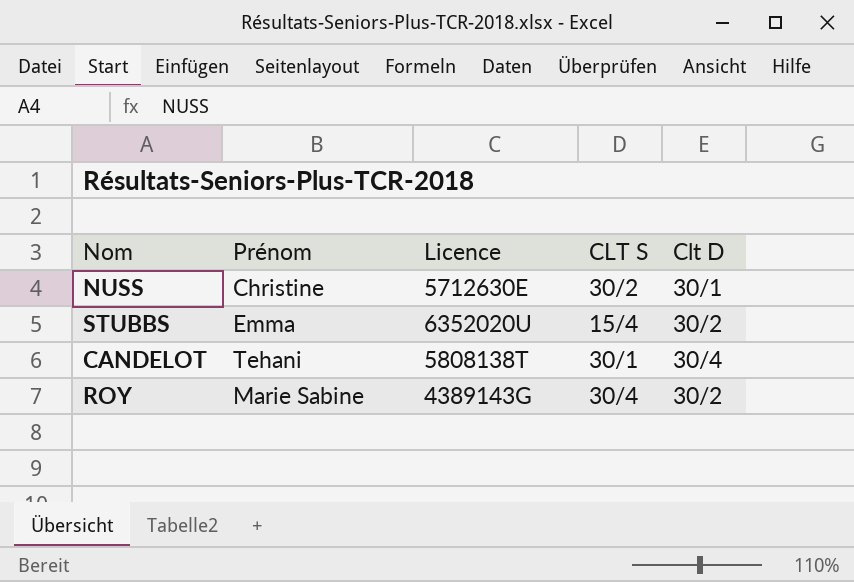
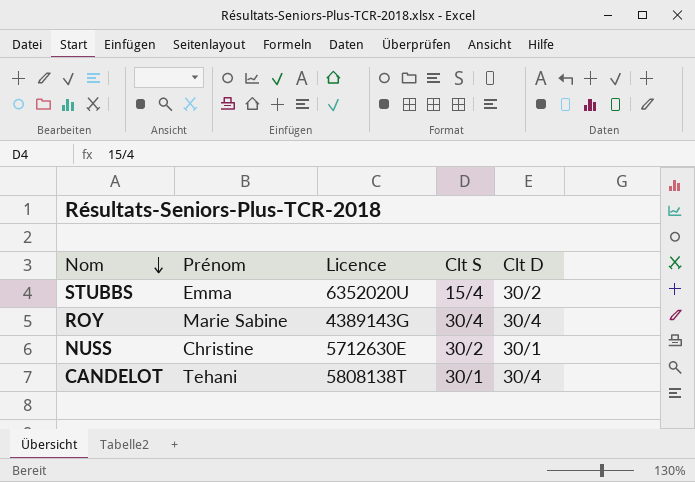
row order: none -> Nom descending
column name: CLT S -> Clt S
ROY | Clt D: 30/2 -> 30/4

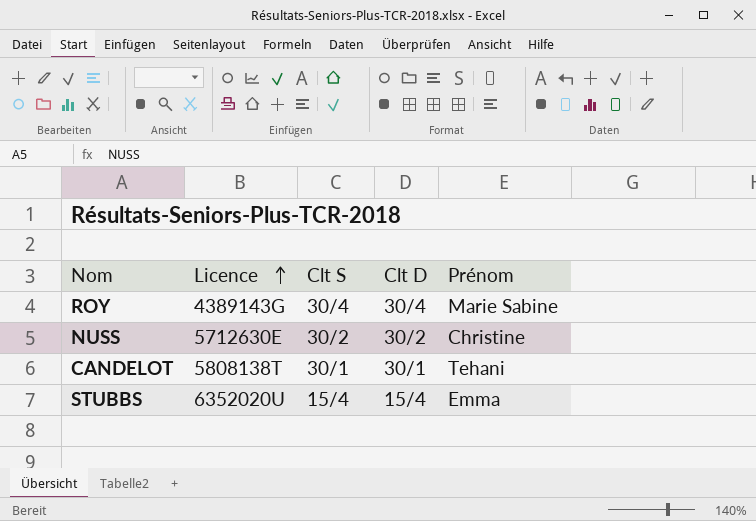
row order: Nom descending -> Licence ascending
column Prénom | position: 2 -> 5
NUSS | Clt D: 30/1 -> 30/2
CANDELOT | Clt D: 30/4 -> 30/1
STUBBS | Clt D: 30/2 -> 15/4

